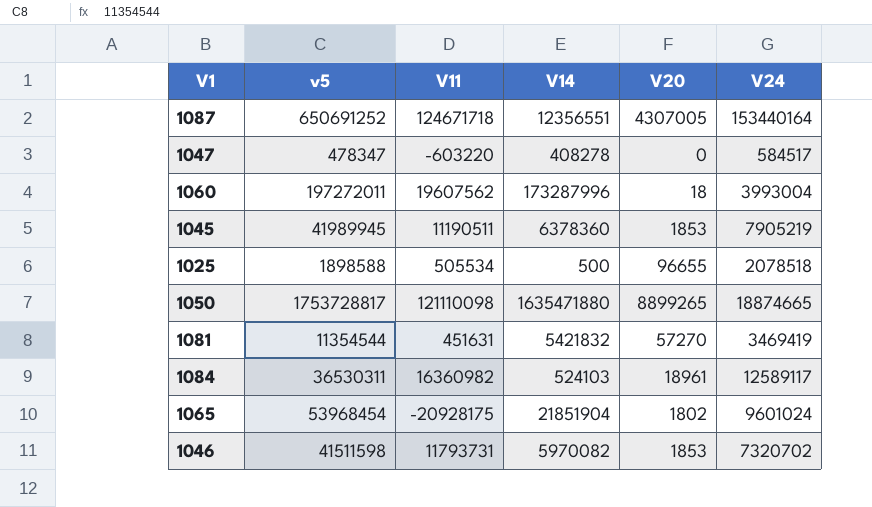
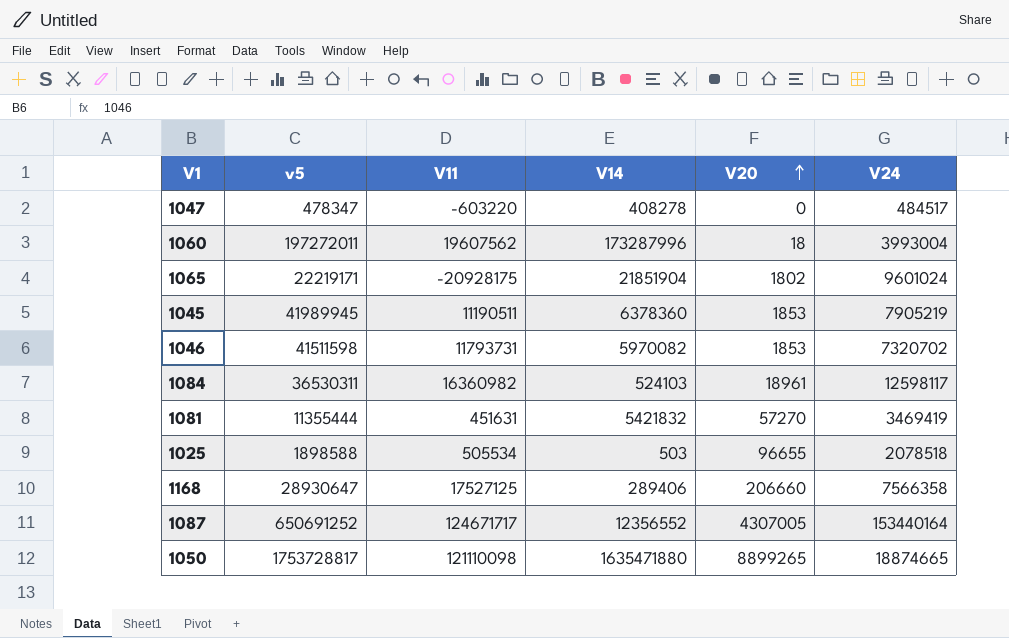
row order: none -> V20 ascending
1047 | V24: 584517 -> 484517
1065 | v5: 53968454 -> 22219171
1084 | V24: 12589117 -> 12598117
1081 | v5: 11354544 -> 11355444
1025 | V14: 500 -> 503
row 1168: none -> 28930647 | 17527125 | 289406 | 206660 | 7566358
1087 | V11: 124671718 -> 124671717
1087 | V14: 12356551 -> 12356552

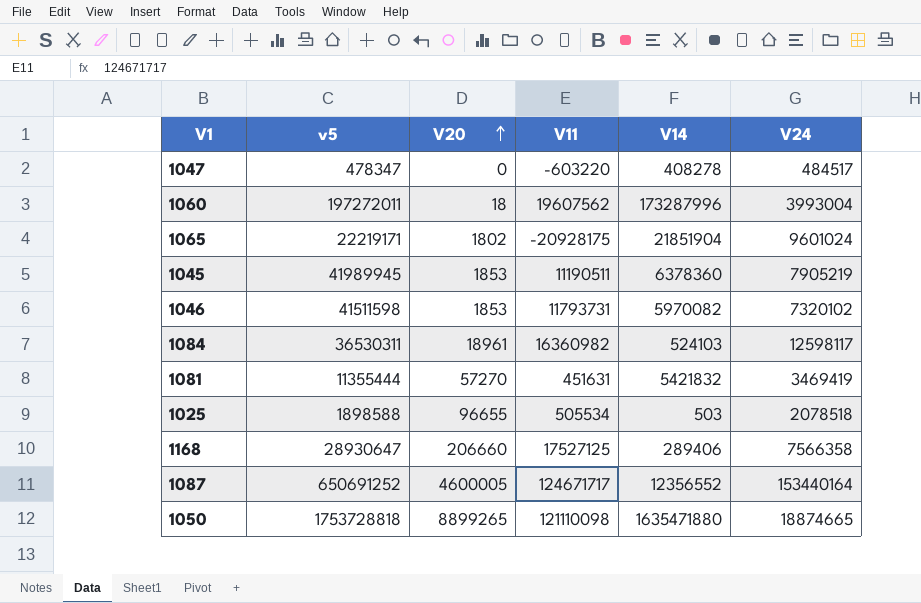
column V20 | position: 5 -> 3
1046 | V24: 7320702 -> 7320102
1087 | V20: 4307005 -> 4600005
1050 | v5: 1753728817 -> 1753728818

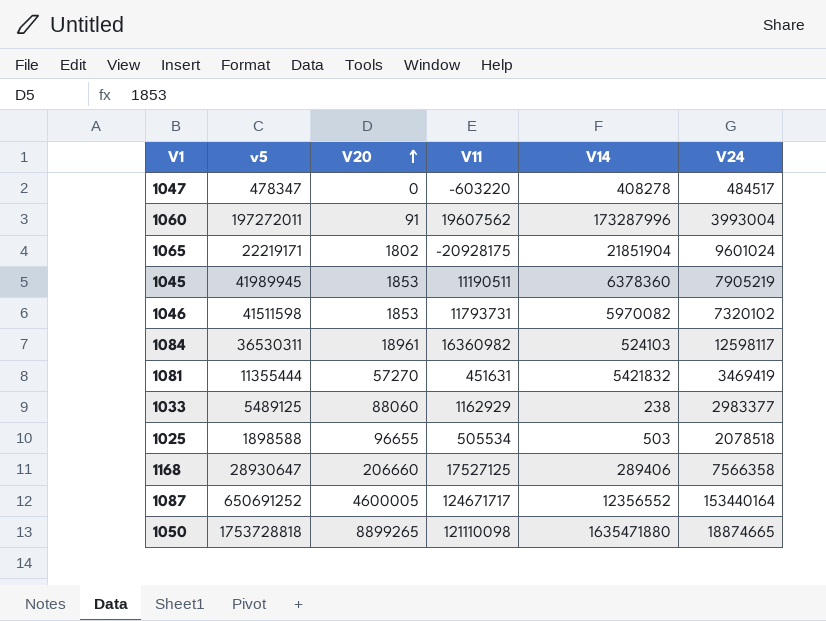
1060 | V20: 18 -> 91
row 1033: none -> 5489125 | 88060 | 1162929 | 238 | 2983377

